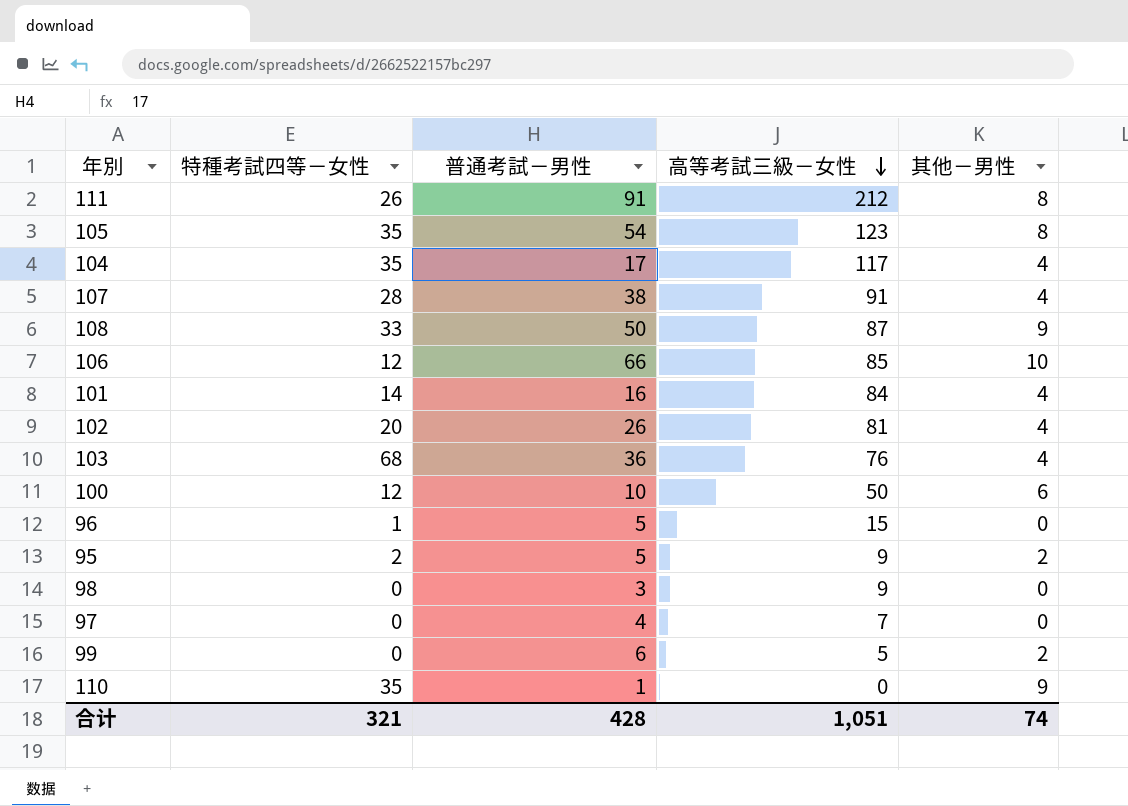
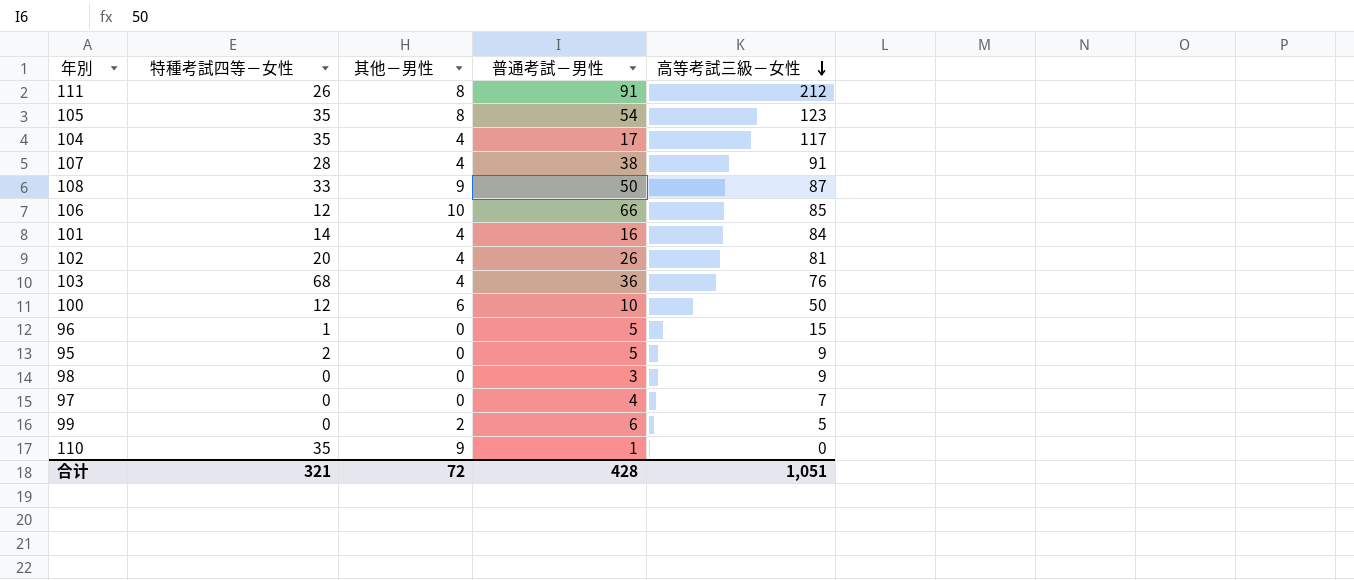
column 其他－男性 | position: 5 -> 3
95 | 其他－男性: 2 -> 0
合计 | 其他－男性: 74 -> 72

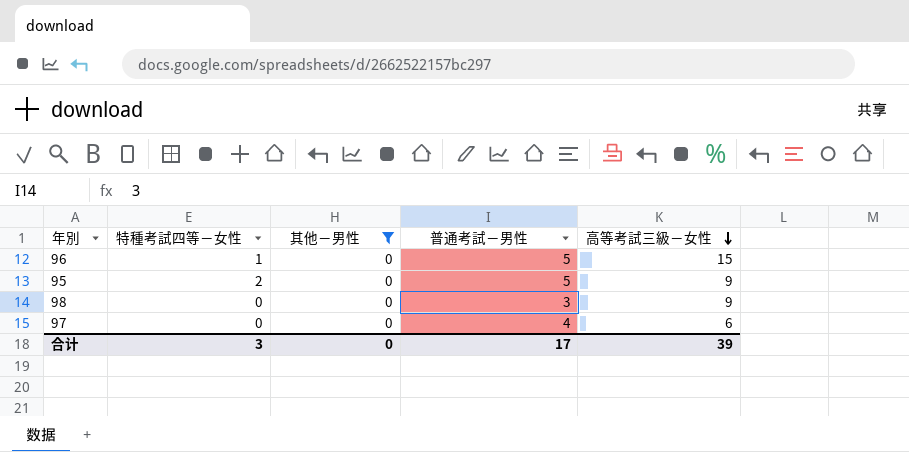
filter: none -> 其他－男性 = 0
97 | 高等考試三級－女性: 7 -> 6
合计 | 特種考試四等－女性: 321 -> 3
合计 | 其他－男性: 72 -> 0
合计 | 普通考試－男性: 428 -> 17
合计 | 高等考試三級－女性: 1,051 -> 39

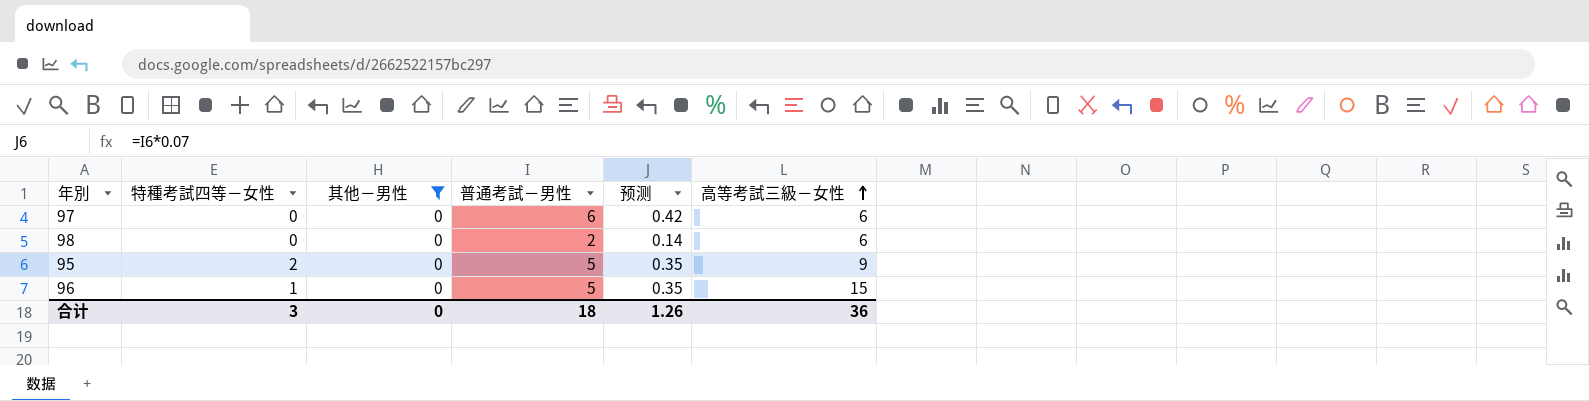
row order: 高等考試三級－女性 descending -> 高等考試三級－女性 ascending
column 预测 | formula: none -> [普通考試－男性] * 0.07
97 | 普通考試－男性: 4 -> 6
98 | 普通考試－男性: 3 -> 2
98 | 高等考試三級－女性: 9 -> 6
合计 | 普通考試－男性: 17 -> 18
合计 | 高等考試三級－女性: 39 -> 36

